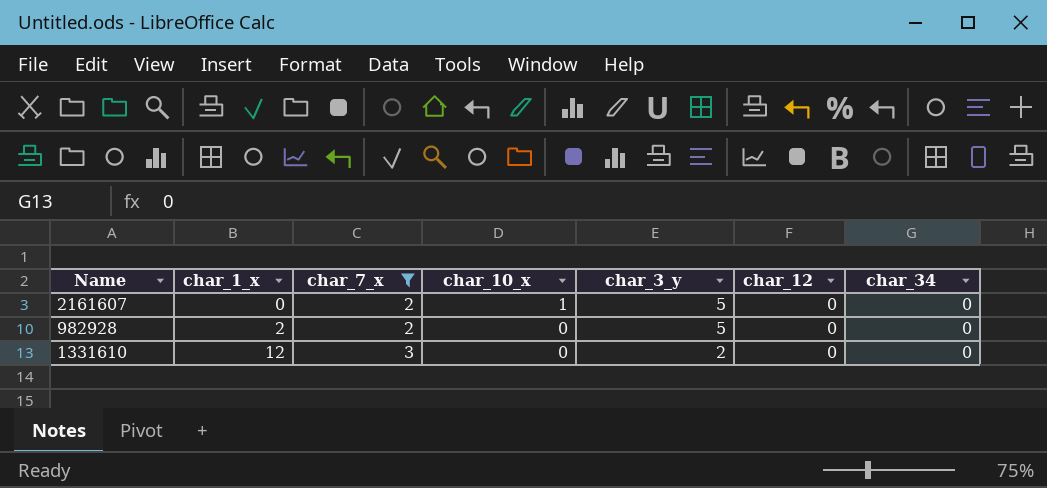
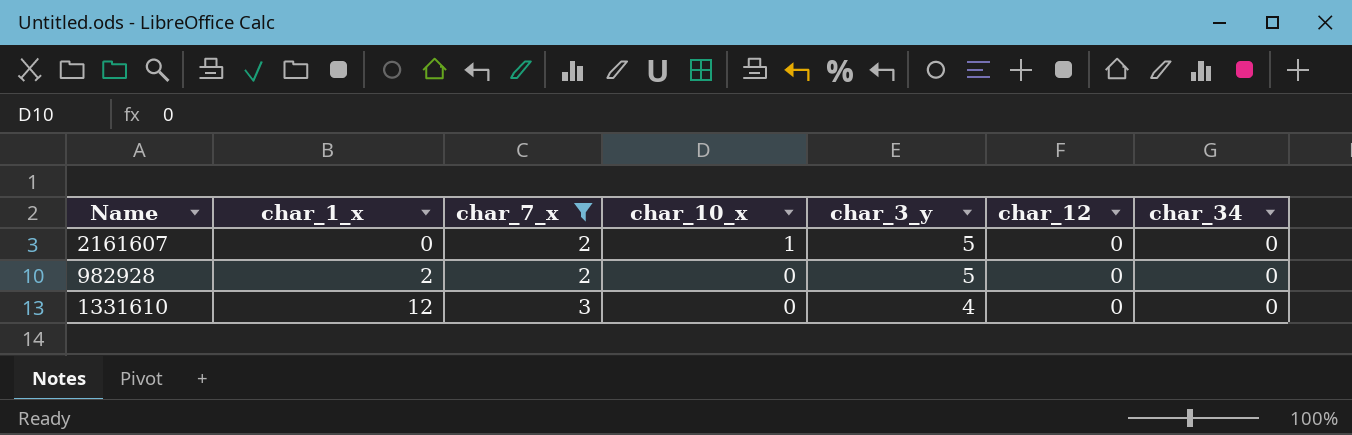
1331610 | char_3_y: 2 -> 4

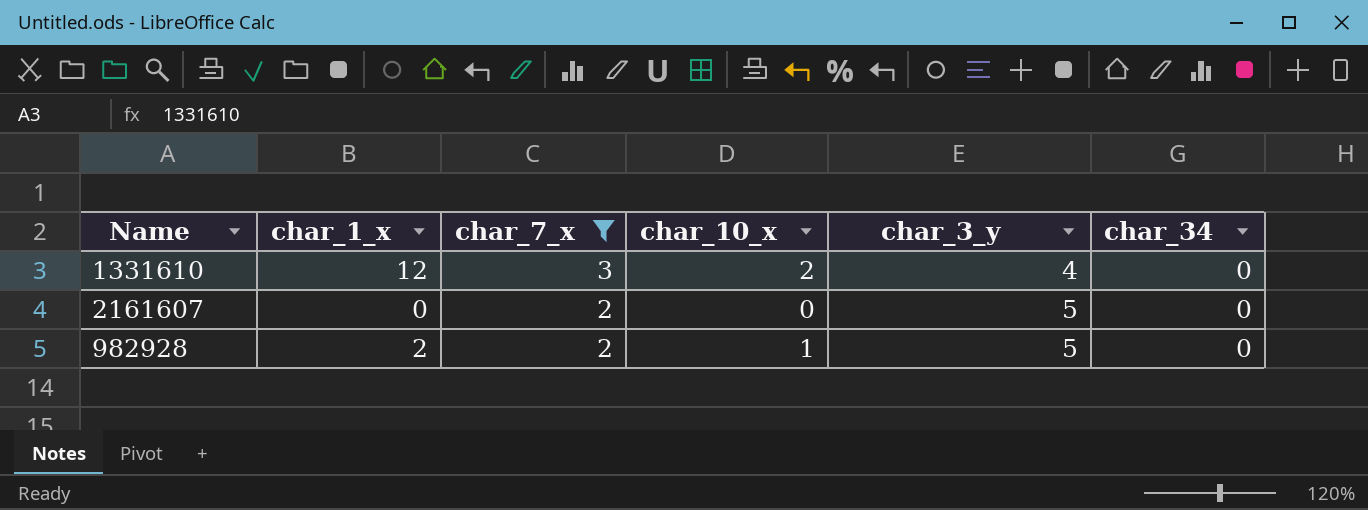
row order: char_1_x ascending -> char_7_x descending
column char_12 | position: 6 -> none
1331610 | char_10_x: 0 -> 2
2161607 | char_10_x: 1 -> 0
982928 | char_10_x: 0 -> 1

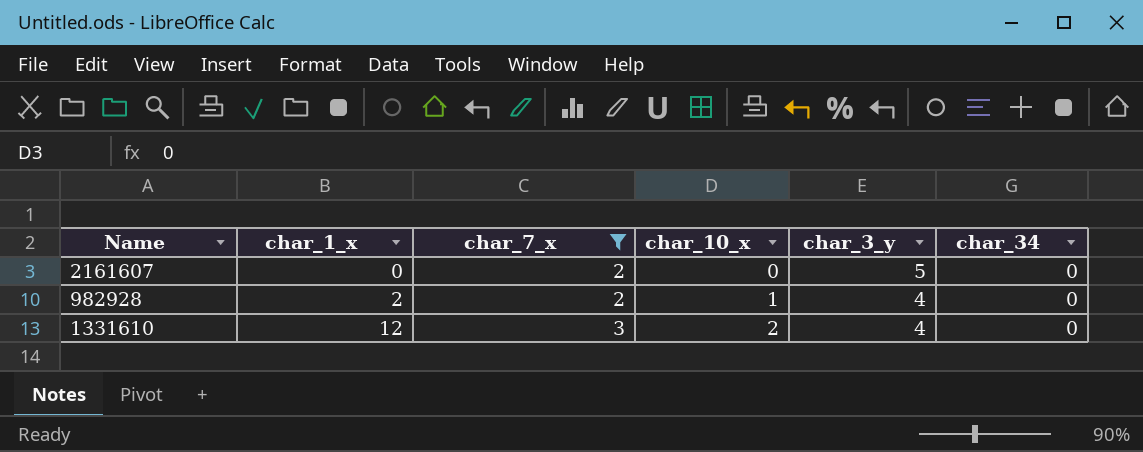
row order: char_7_x descending -> char_1_x ascending
982928 | char_3_y: 5 -> 4

